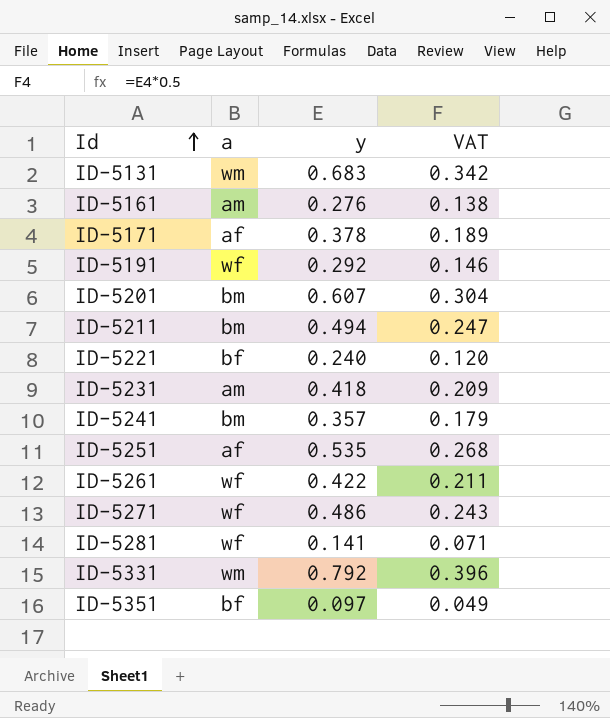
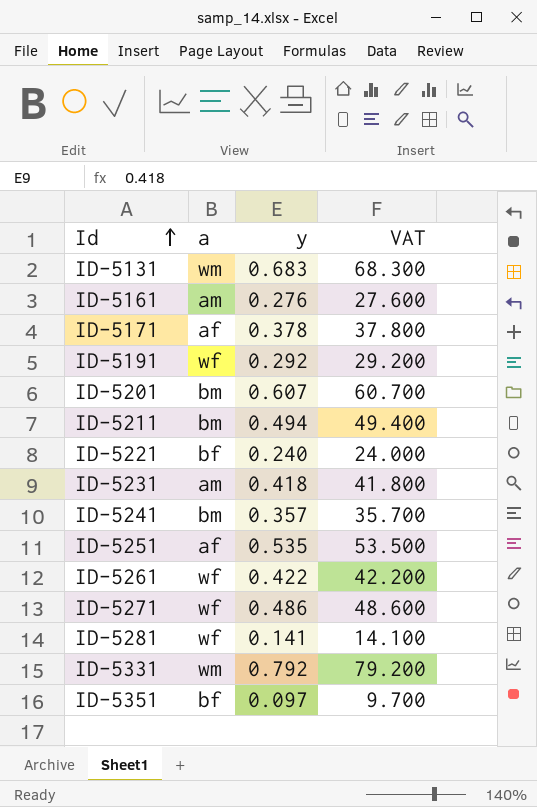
column VAT | formula: [y] * 0.5 -> [y] * 100

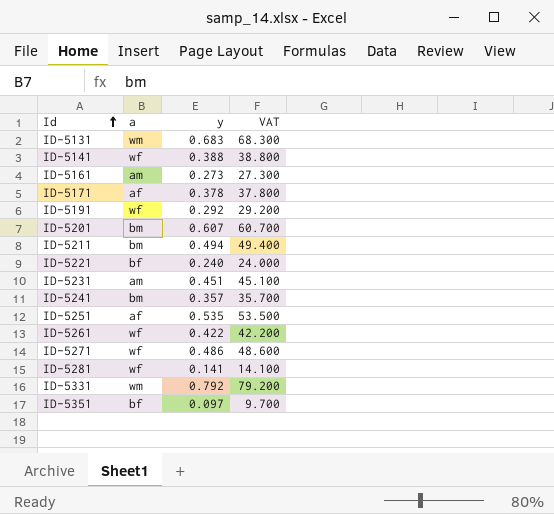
row ID-5141: none -> wf | 0.388 | 38.800
ID-5161 | y: 0.276 -> 0.273
ID-5161 | VAT: 27.600 -> 27.300
ID-5231 | y: 0.418 -> 0.451
ID-5231 | VAT: 41.800 -> 45.100

